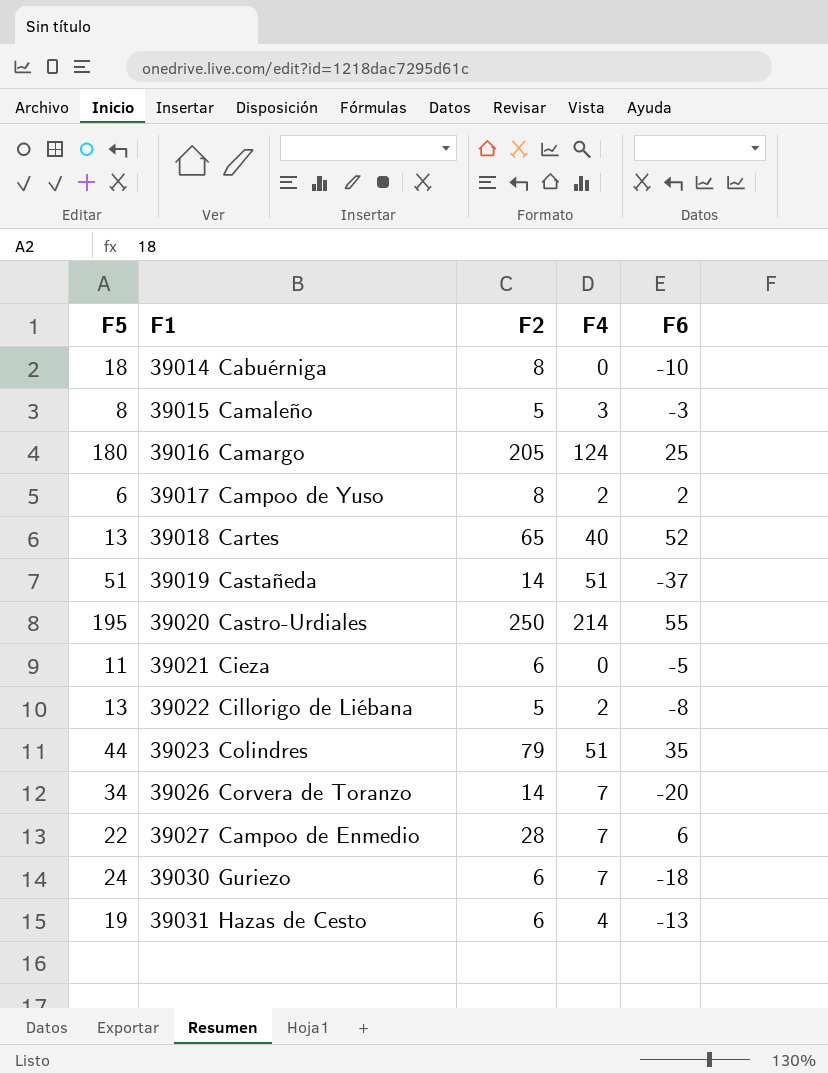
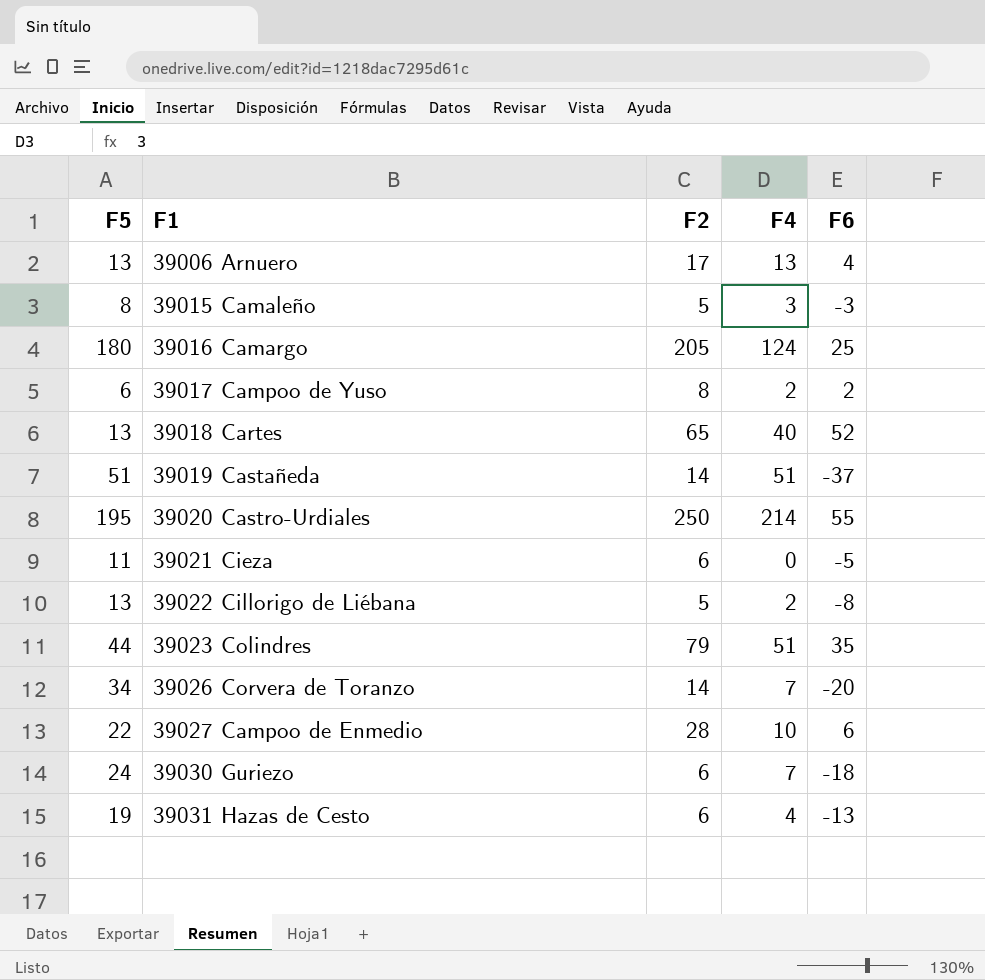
row 39014 Cabuérniga: 18 | 8 | 0 | -10 -> none
row 39006 Arnuero: none -> 13 | 17 | 13 | 4
39027 Campoo de Enmedio | F4: 7 -> 10

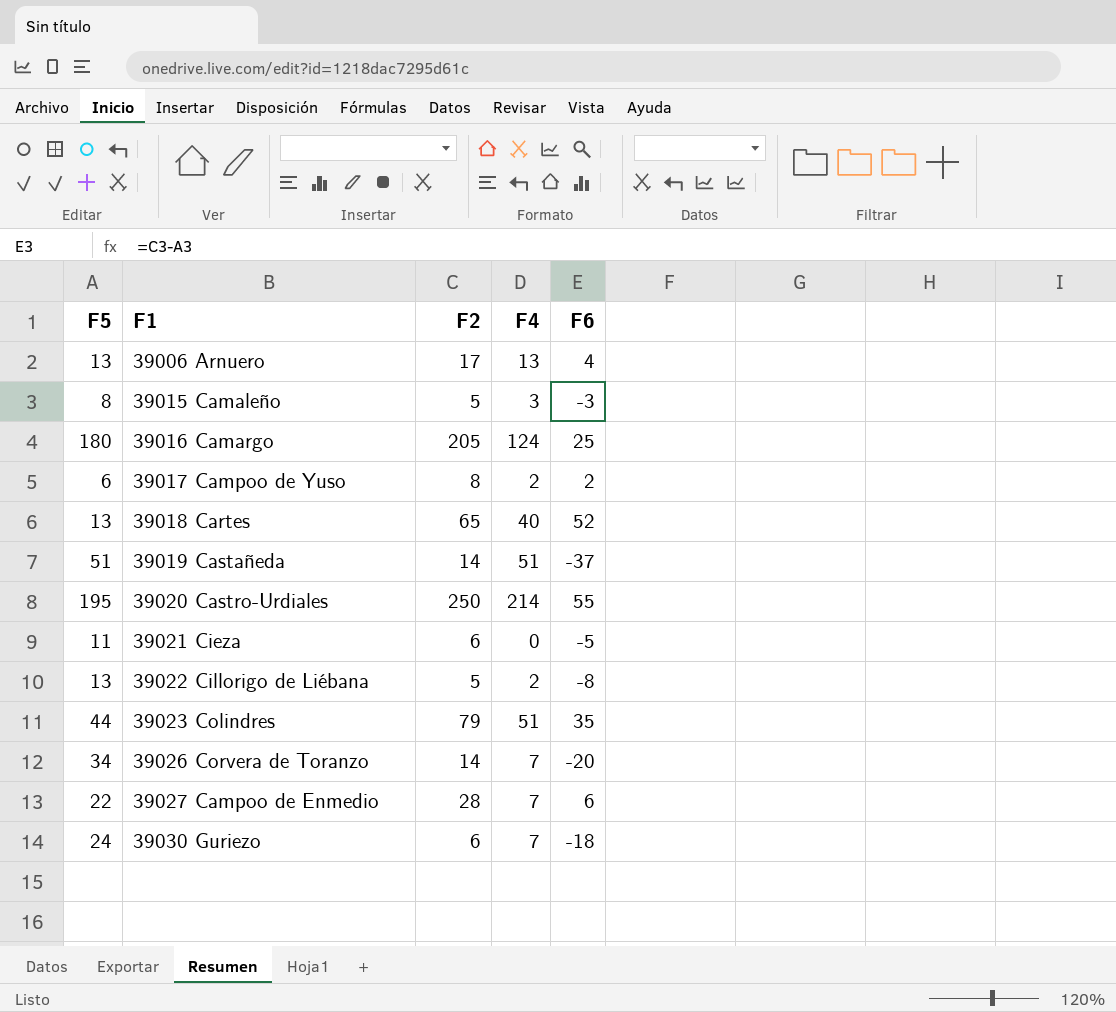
row 39031 Hazas de Cesto: 19 | 6 | 4 | -13 -> none
39027 Campoo de Enmedio | F4: 10 -> 7

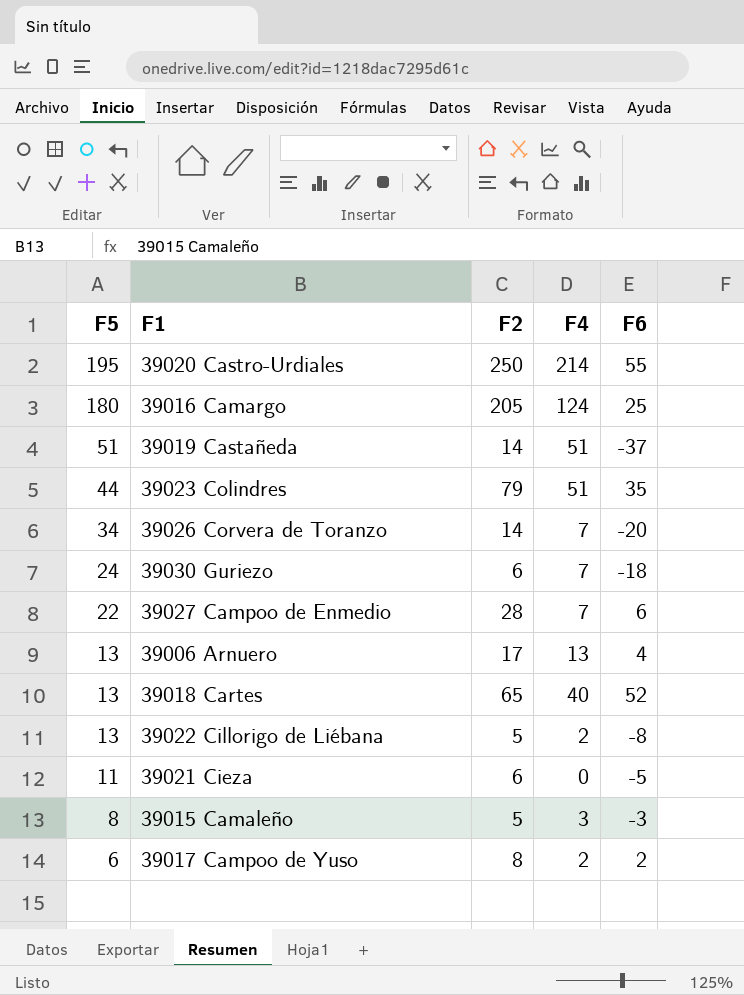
row order: F1 ascending -> F5 descending

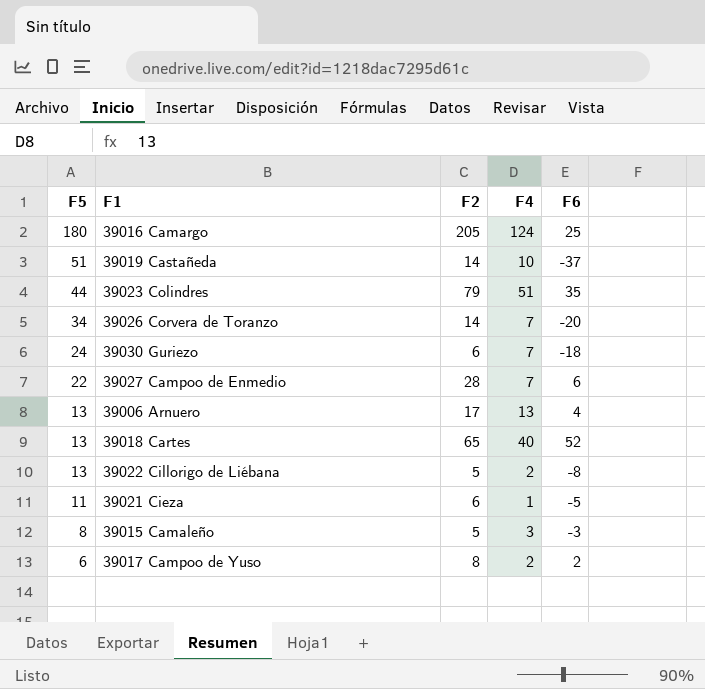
row 39020 Castro-Urdiales: 195 | 250 | 214 | 55 -> none
39019 Castañeda | F4: 51 -> 10
39021 Cieza | F4: 0 -> 1

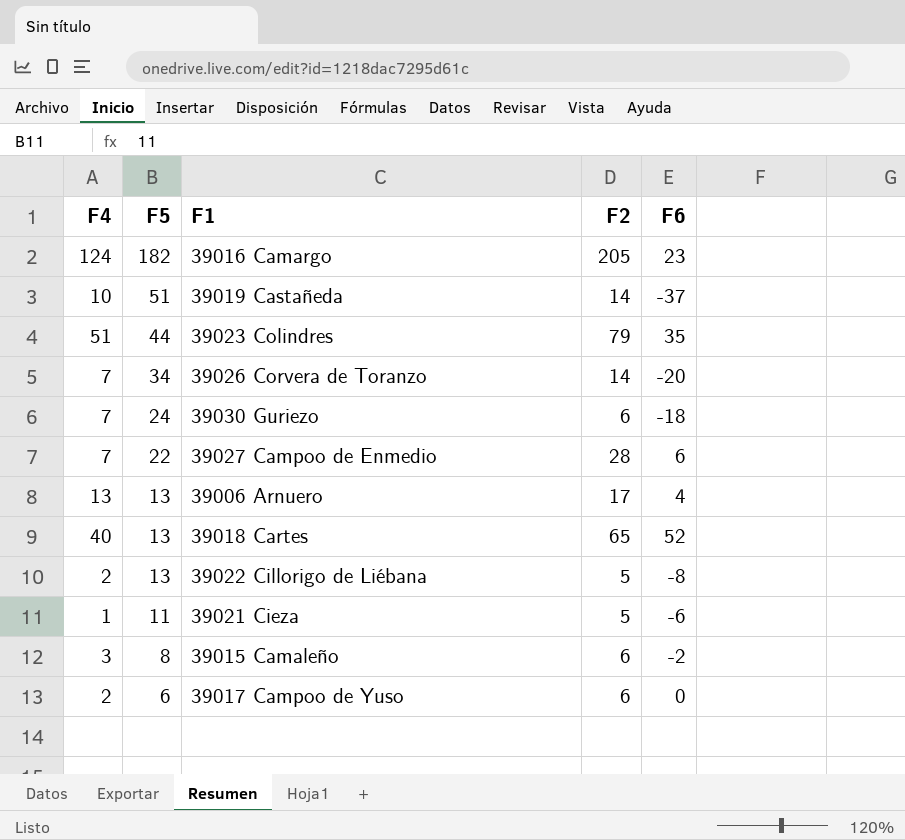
column F4 | position: 4 -> 1
39016 Camargo | F5: 180 -> 182
39016 Camargo | F6: 25 -> 23
39021 Cieza | F2: 6 -> 5
39021 Cieza | F6: -5 -> -6
39015 Camaleño | F2: 5 -> 6
39015 Camaleño | F6: -3 -> -2
39017 Campoo de Yuso | F2: 8 -> 6
39017 Campoo de Yuso | F6: 2 -> 0

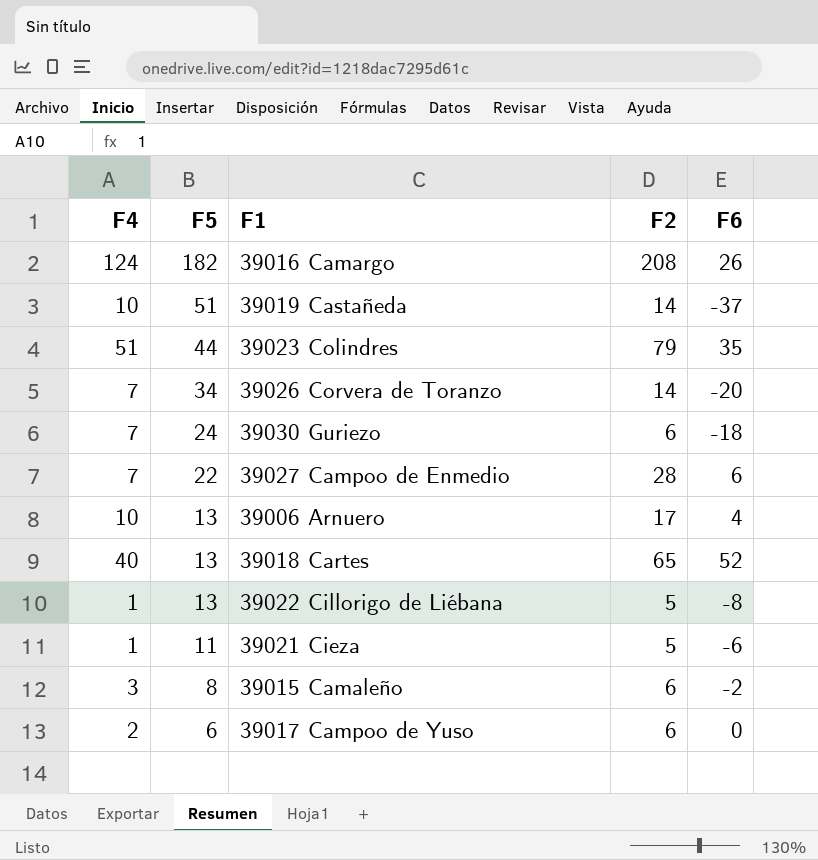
39016 Camargo | F2: 205 -> 208
39016 Camargo | F6: 23 -> 26
39006 Arnuero | F4: 13 -> 10
39022 Cillorigo de Liébana | F4: 2 -> 1

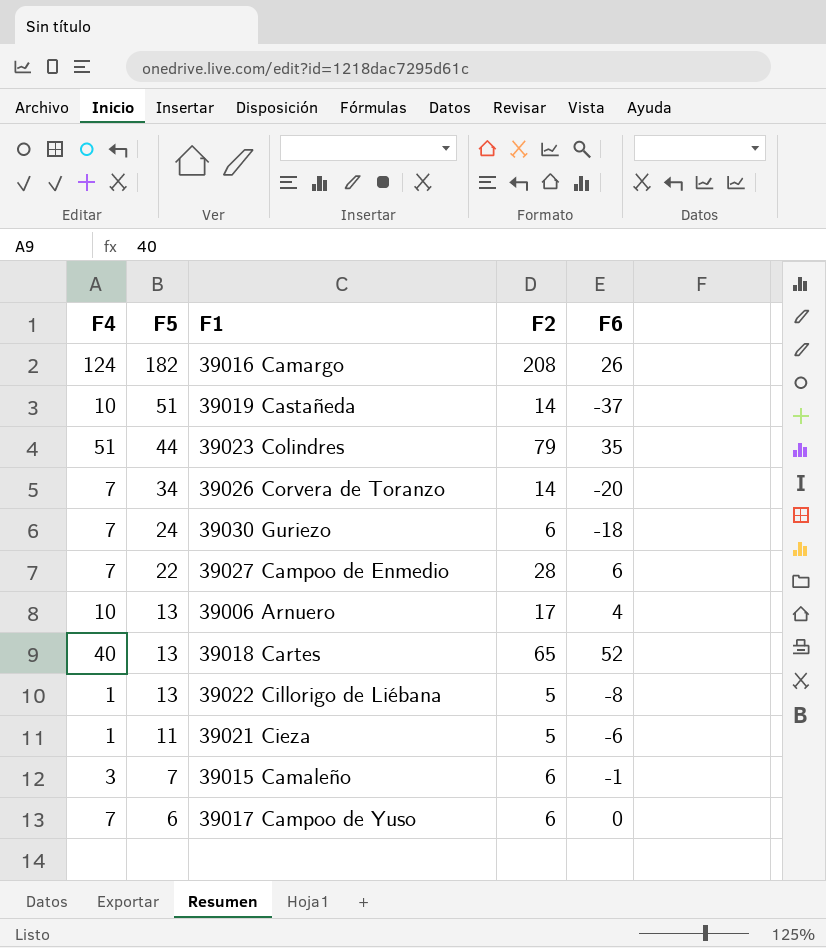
39015 Camaleño | F5: 8 -> 7
39015 Camaleño | F6: -2 -> -1
39017 Campoo de Yuso | F4: 2 -> 7

